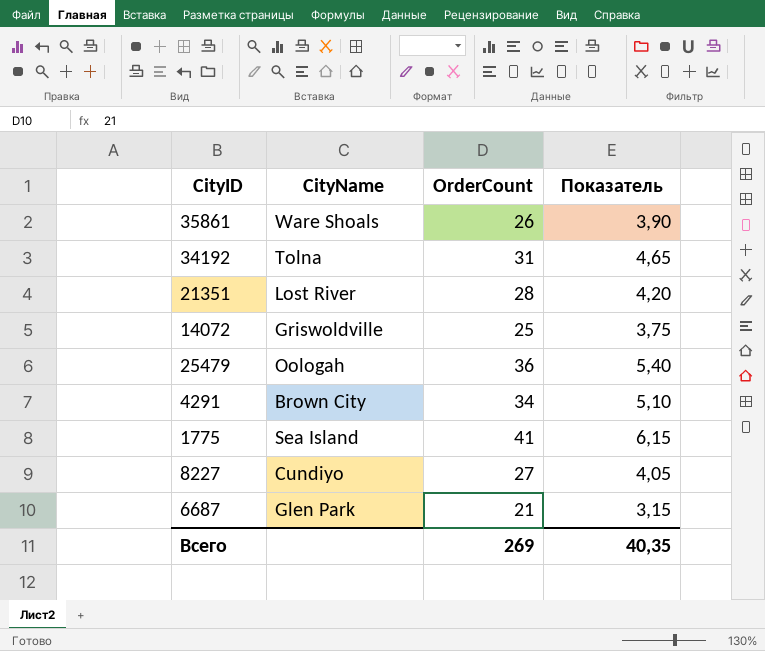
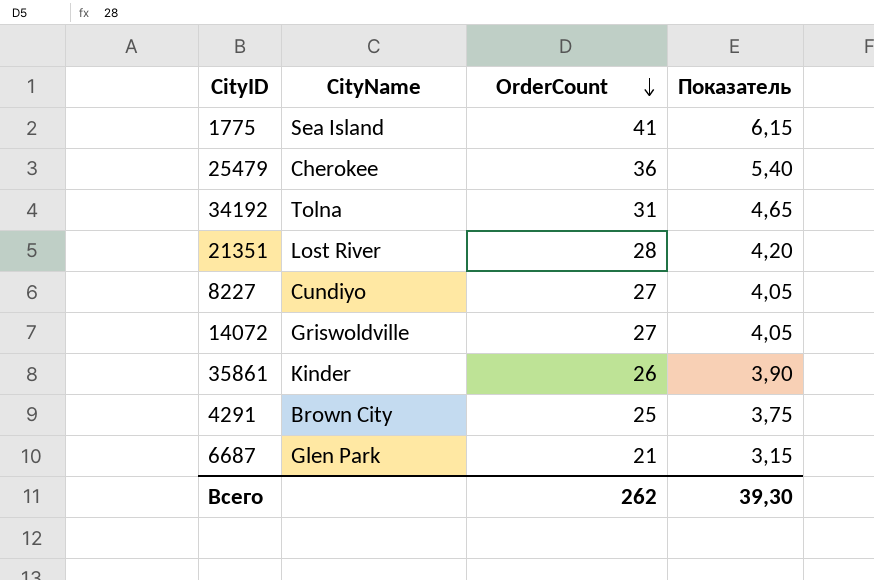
row order: none -> OrderCount descending
25479 | CityName: Oologah -> Cherokee
14072 | OrderCount: 25 -> 27
14072 | Показатель: 3,75 -> 4,05
35861 | CityName: Ware Shoals -> Kinder
4291 | OrderCount: 34 -> 25
4291 | Показатель: 5,10 -> 3,75
Всего | OrderCount: 269 -> 262
Всего | Показатель: 40,35 -> 39,30

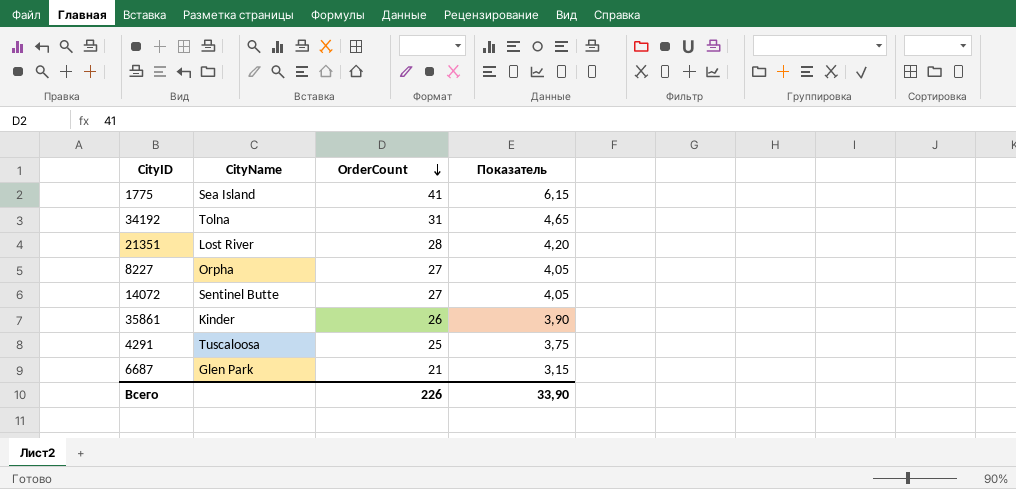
row 25479: Cherokee | 36 | 5,40 -> none
8227 | CityName: Cundiyo -> Orpha
14072 | CityName: Griswoldville -> Sentinel Butte
4291 | CityName: Brown City -> Tuscaloosa
Всего | OrderCount: 262 -> 226
Всего | Показатель: 39,30 -> 33,90

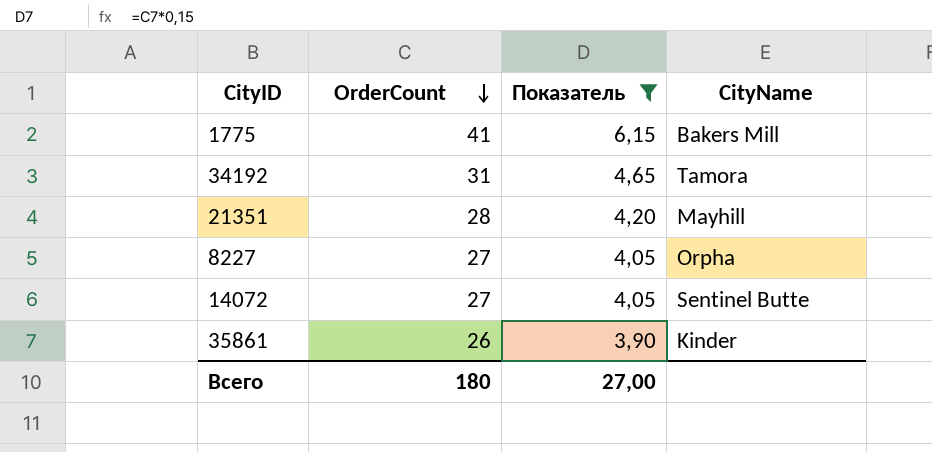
filter: none -> Показатель >= 3,90
column CityName | position: 2 -> 4
1775 | CityName: Sea Island -> Bakers Mill
34192 | CityName: Tolna -> Tamora
21351 | CityName: Lost River -> Mayhill
Всего | OrderCount: 226 -> 180
Всего | Показатель: 33,90 -> 27,00

